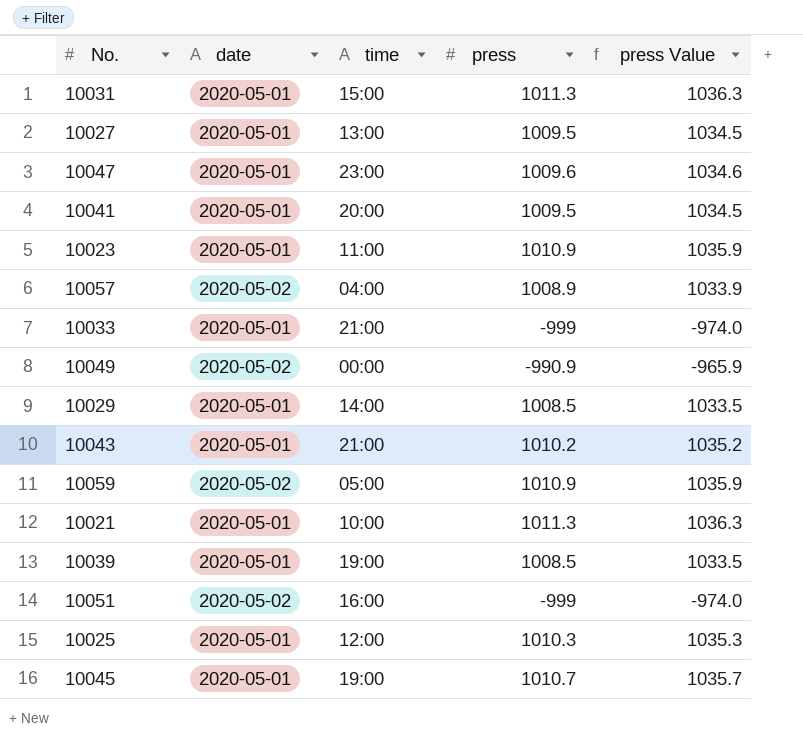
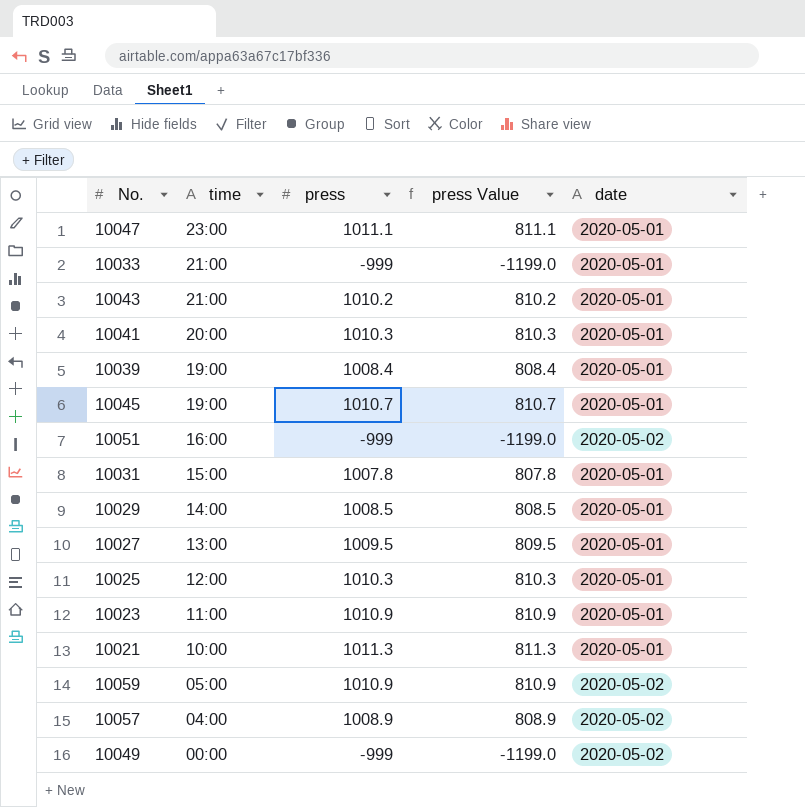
row order: none -> time descending
column press Value | formula: [press] + 25 -> [press] - 200
column date | position: 2 -> 5
10047 | press: 1009.6 -> 1011.1
10041 | press: 1009.5 -> 1010.3
10039 | press: 1008.5 -> 1008.4
10031 | press: 1011.3 -> 1007.8
10049 | press: -990.9 -> -999

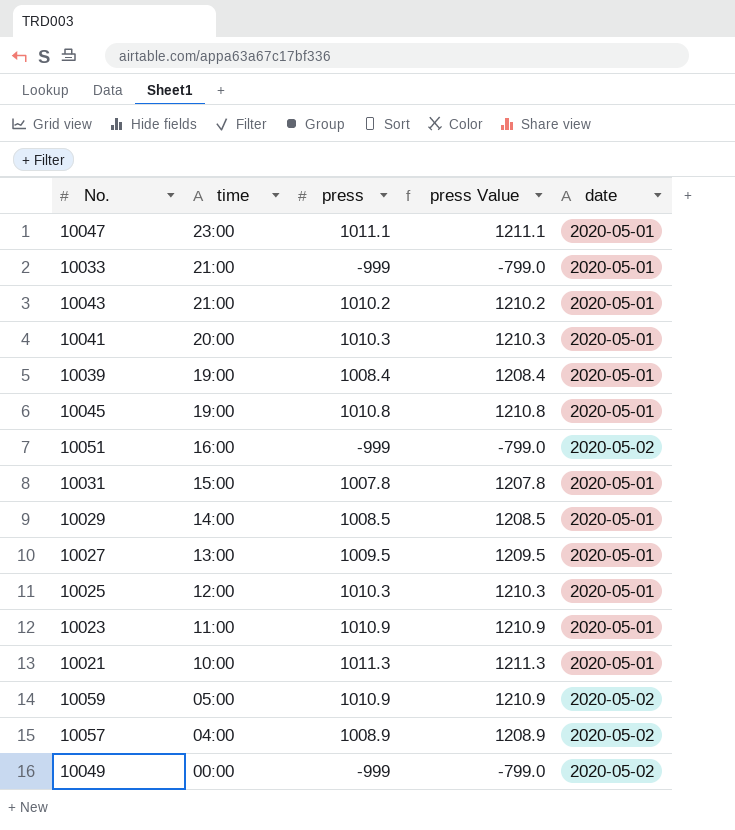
column press Value | formula: [press] - 200 -> [press] + 200
10045 | press: 1010.7 -> 1010.8

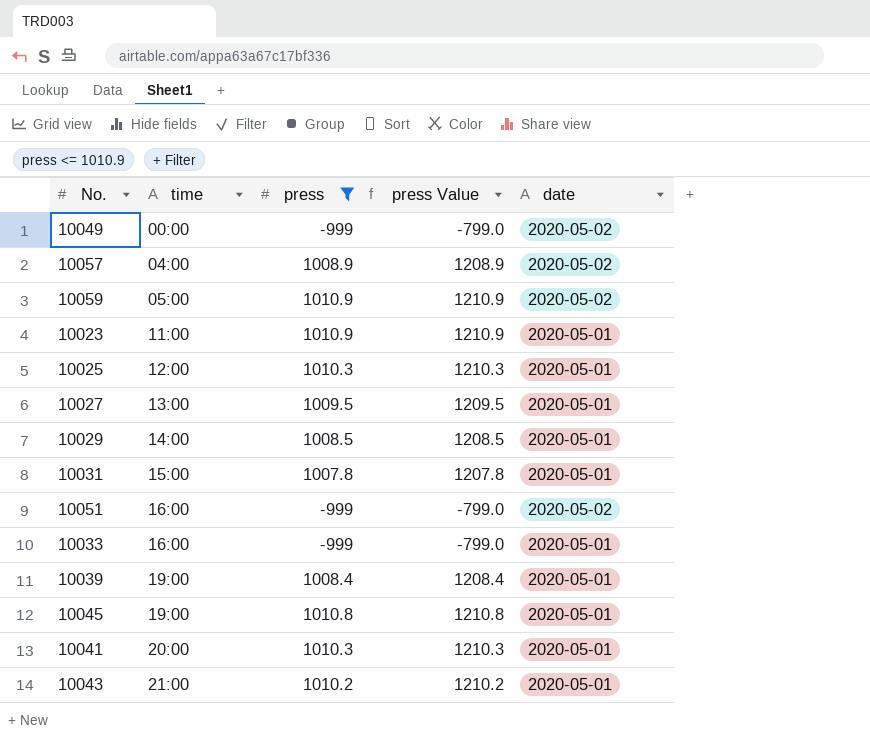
filter: none -> press <= 1010.9
row order: time descending -> time ascending
10033 | time: 21:00 -> 16:00

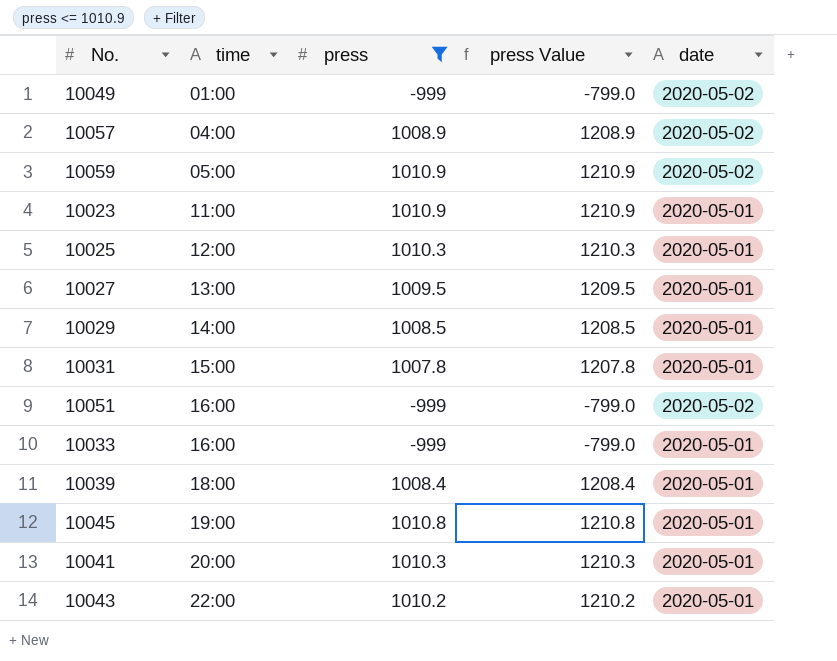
10049 | time: 00:00 -> 01:00
10039 | time: 19:00 -> 18:00
10043 | time: 21:00 -> 22:00

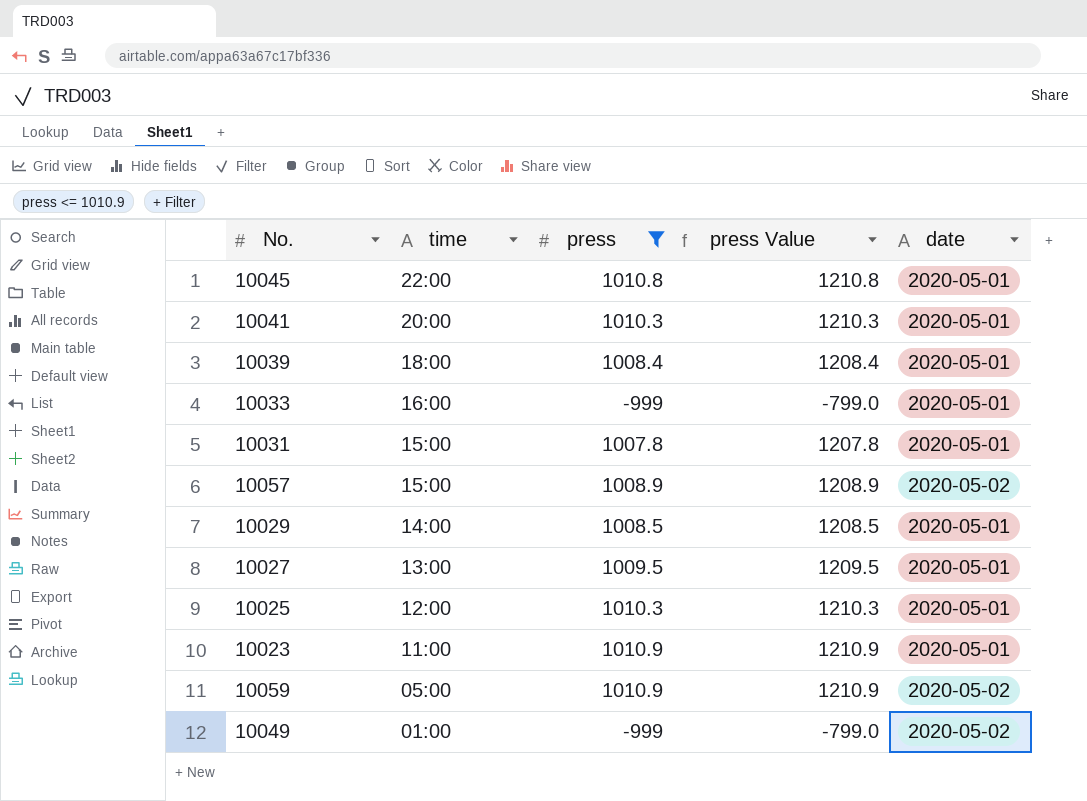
row order: time ascending -> time descending
row 10051: 16:00 | -999 | -799.0 | 2020-05-02 -> none
row 10043: 22:00 | 1010.2 | 1210.2 | 2020-05-01 -> none
10045 | time: 19:00 -> 22:00
10057 | time: 04:00 -> 15:00

